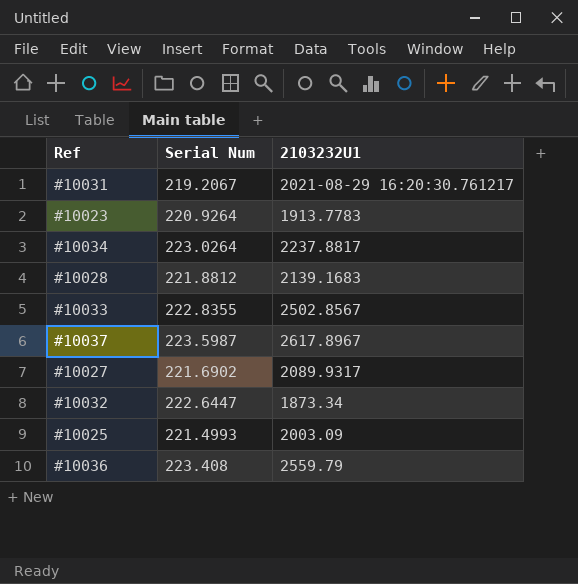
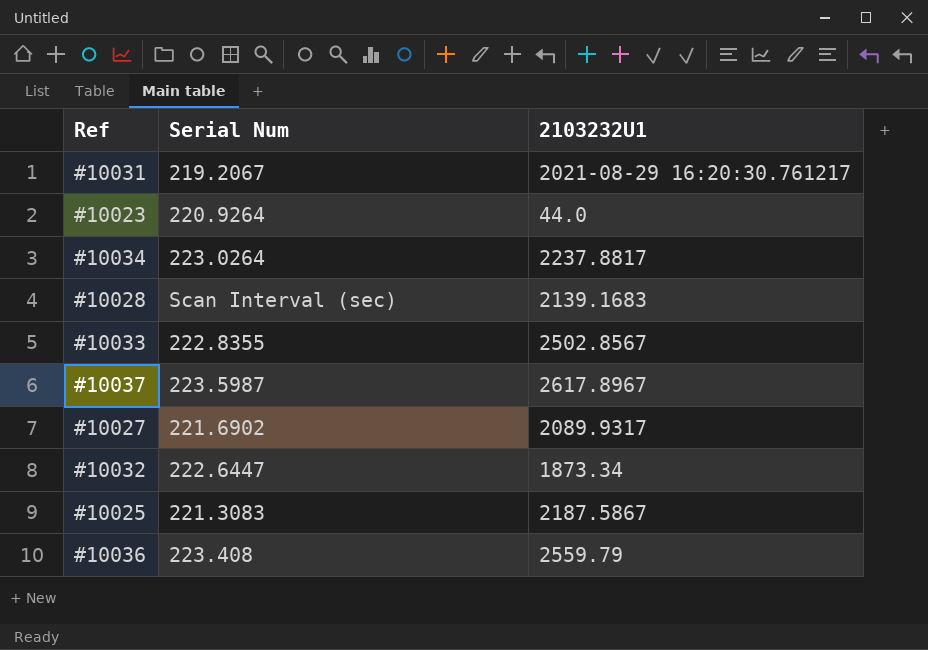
#10023 | 2103232U1: 1913.7783 -> 44.0
#10028 | Serial Num: 221.8812 -> Scan Interval (sec)
#10025 | Serial Num: 221.4993 -> 221.3083
#10025 | 2103232U1: 2003.09 -> 2187.5867

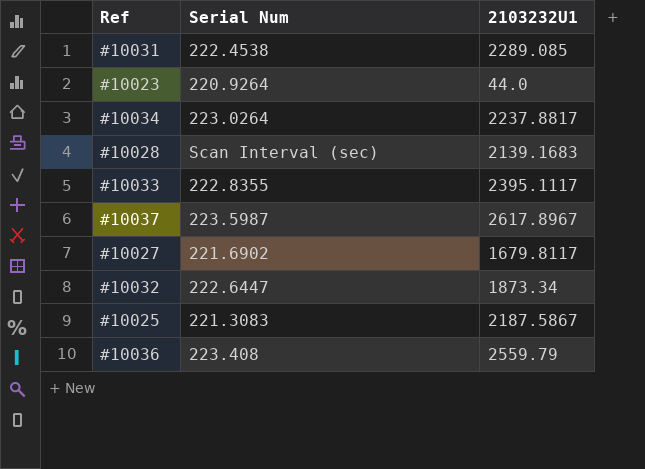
#10031 | Serial Num: 219.2067 -> 222.4538
#10031 | 2103232U1: 2021-08-29 16:20:30.761217 -> 2289.085
#10033 | 2103232U1: 2502.8567 -> 2395.1117
#10027 | 2103232U1: 2089.9317 -> 1679.8117

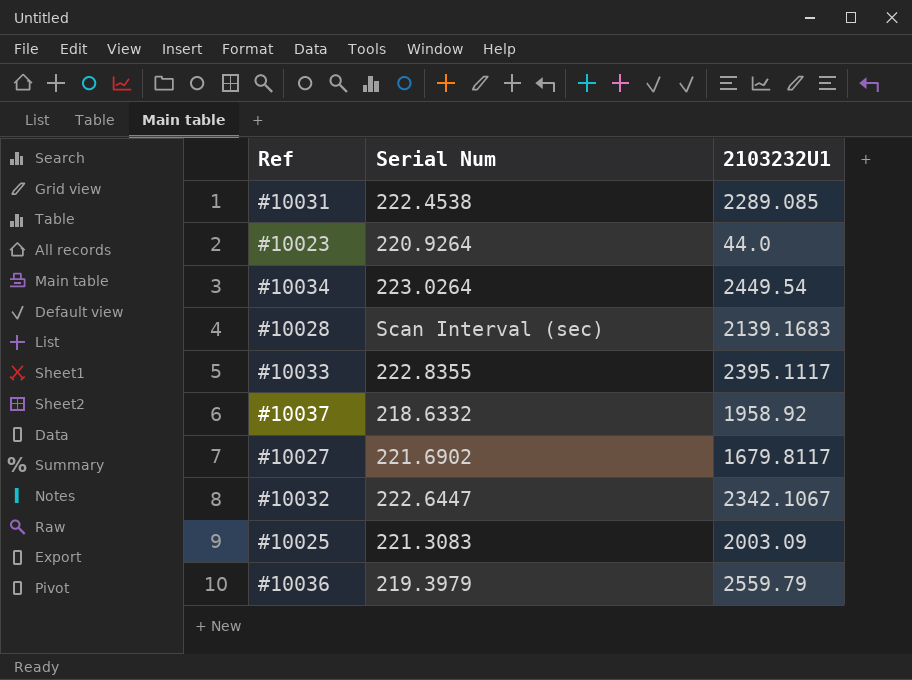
#10034 | 2103232U1: 2237.8817 -> 2449.54
#10037 | Serial Num: 223.5987 -> 218.6332
#10037 | 2103232U1: 2617.8967 -> 1958.92
#10032 | 2103232U1: 1873.34 -> 2342.1067
#10025 | 2103232U1: 2187.5867 -> 2003.09
#10036 | Serial Num: 223.408 -> 219.3979

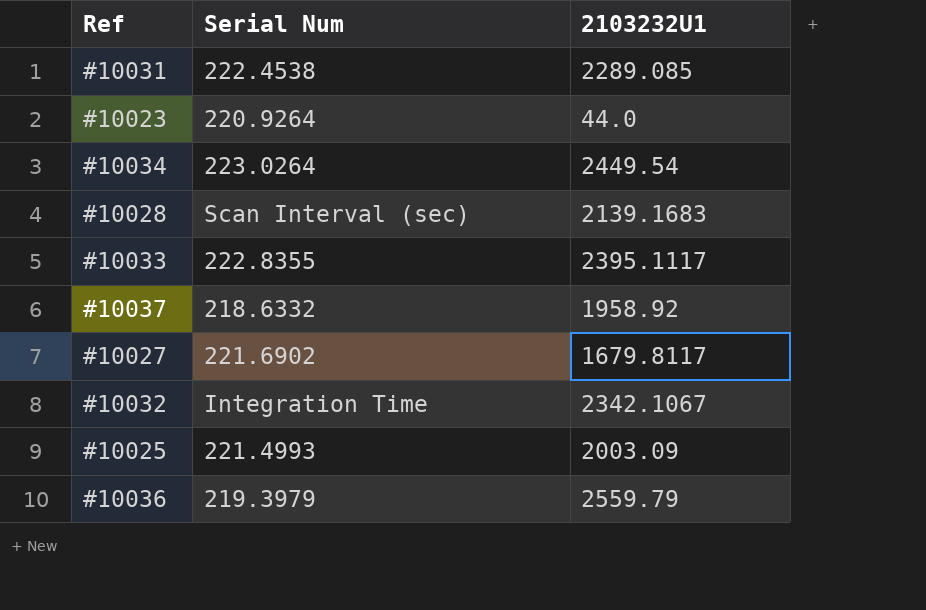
#10032 | Serial Num: 222.6447 -> Integration Time
#10025 | Serial Num: 221.3083 -> 221.4993

